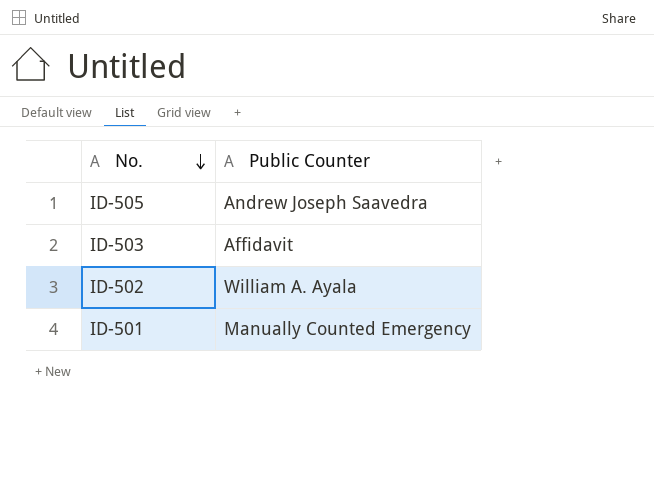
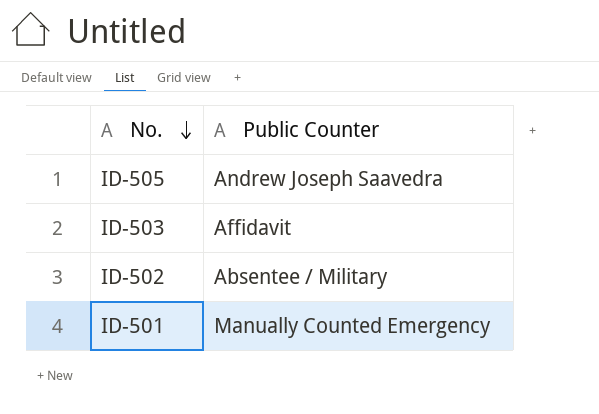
ID-502 | Public Counter: William A. Ayala -> Absentee / Military

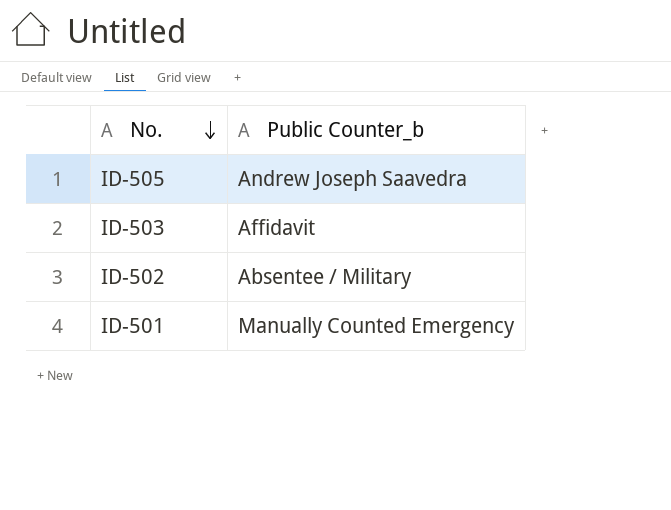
column name: Public Counter -> Public Counter_b

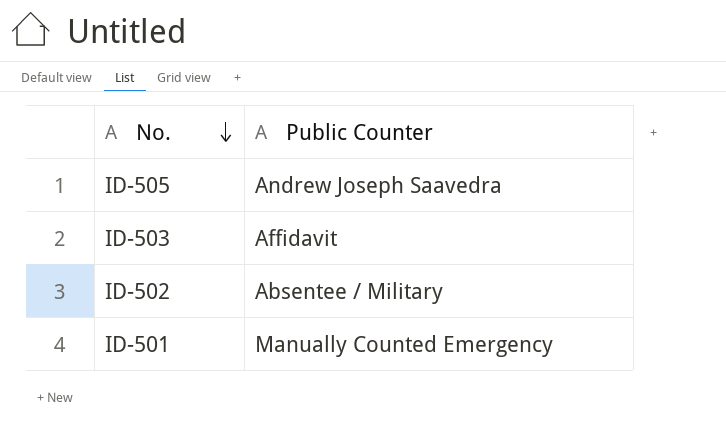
column name: Public Counter_b -> Public Counter

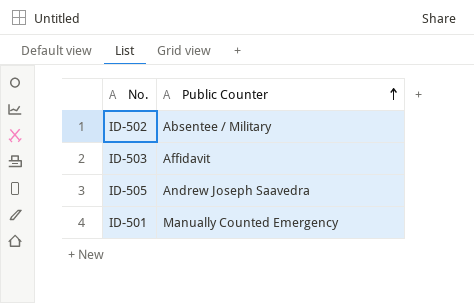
row order: No. descending -> Public Counter ascending

